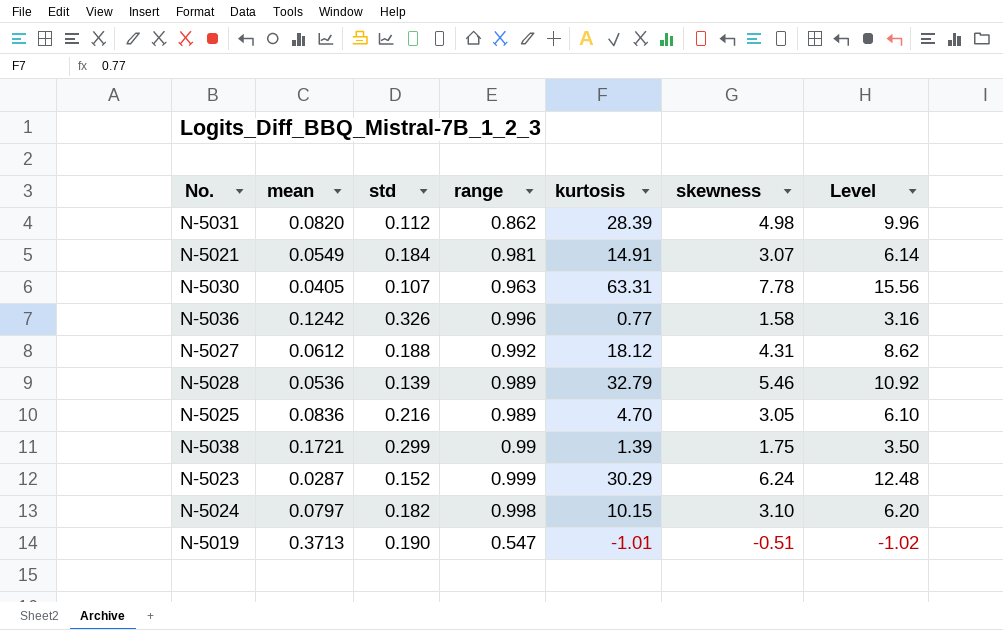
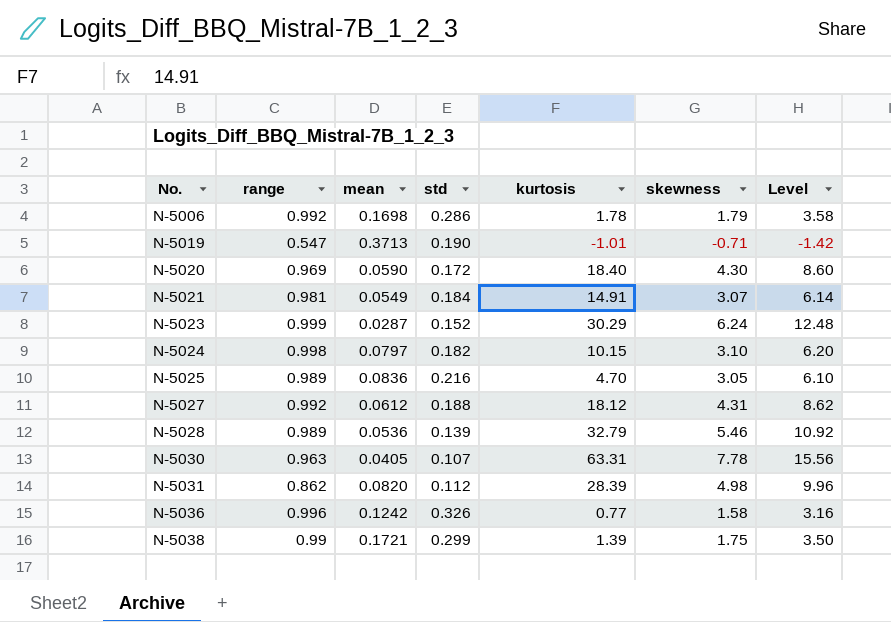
row order: none -> No. ascending
column range | position: 4 -> 2
row N-5006: none -> 0.992 | 0.1698 | 0.286 | 1.78 | 1.79 | 3.58
N-5019 | skewness: -0.51 -> -0.71
N-5019 | Level: -1.02 -> -1.42
row N-5020: none -> 0.969 | 0.0590 | 0.172 | 18.40 | 4.30 | 8.60

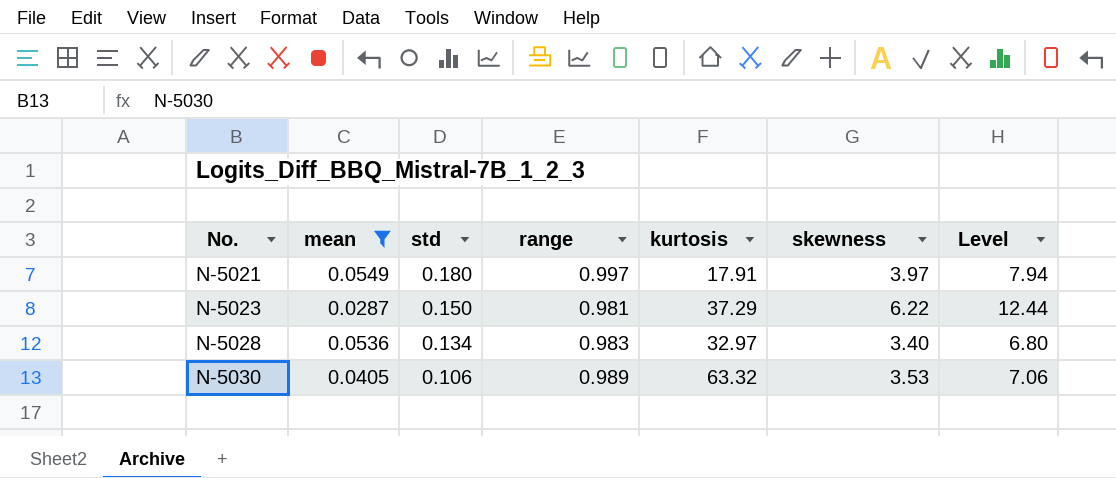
filter: none -> mean <= 0.0549
column range | position: 2 -> 4
N-5021 | std: 0.184 -> 0.180
N-5021 | range: 0.981 -> 0.997
N-5021 | kurtosis: 14.91 -> 17.91
N-5021 | skewness: 3.07 -> 3.97
N-5021 | Level: 6.14 -> 7.94
N-5023 | std: 0.152 -> 0.150
N-5023 | range: 0.999 -> 0.981
N-5023 | kurtosis: 30.29 -> 37.29
N-5023 | skewness: 6.24 -> 6.22
N-5023 | Level: 12.48 -> 12.44
N-5028 | std: 0.139 -> 0.134
N-5028 | range: 0.989 -> 0.983
N-5028 | kurtosis: 32.79 -> 32.97
N-5028 | skewness: 5.46 -> 3.40
N-5028 | Level: 10.92 -> 6.80
N-5030 | std: 0.107 -> 0.106
N-5030 | range: 0.963 -> 0.989
N-5030 | kurtosis: 63.31 -> 63.32
N-5030 | skewness: 7.78 -> 3.53
N-5030 | Level: 15.56 -> 7.06

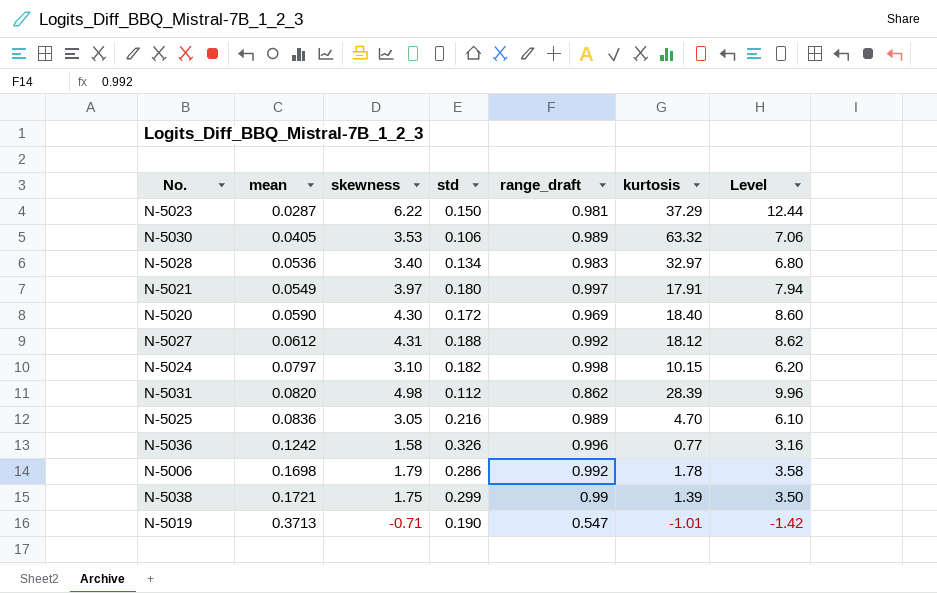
filter: mean <= 0.0549 -> none
row order: No. ascending -> mean ascending
column skewness | position: 6 -> 3
column name: range -> range_draft

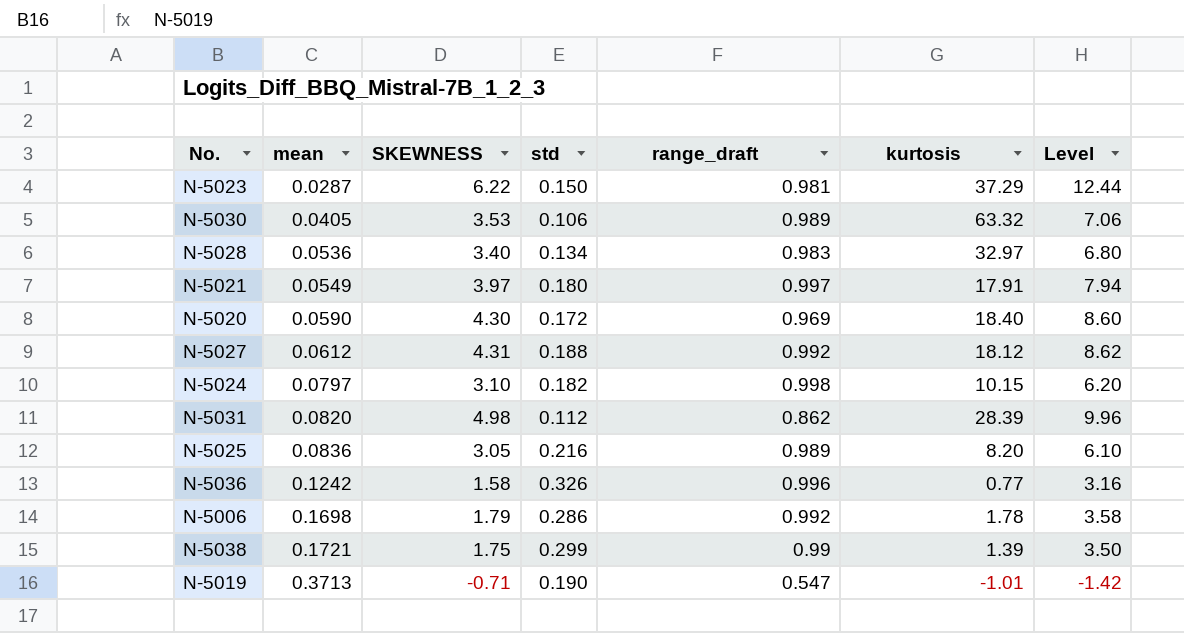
column name: skewness -> SKEWNESS
N-5025 | kurtosis: 4.70 -> 8.20

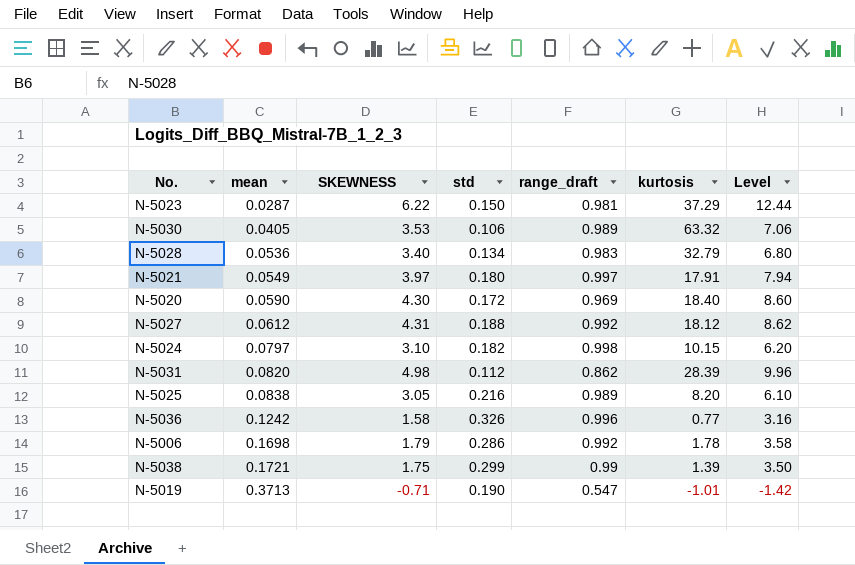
N-5028 | kurtosis: 32.97 -> 32.79
N-5025 | mean: 0.0836 -> 0.0838

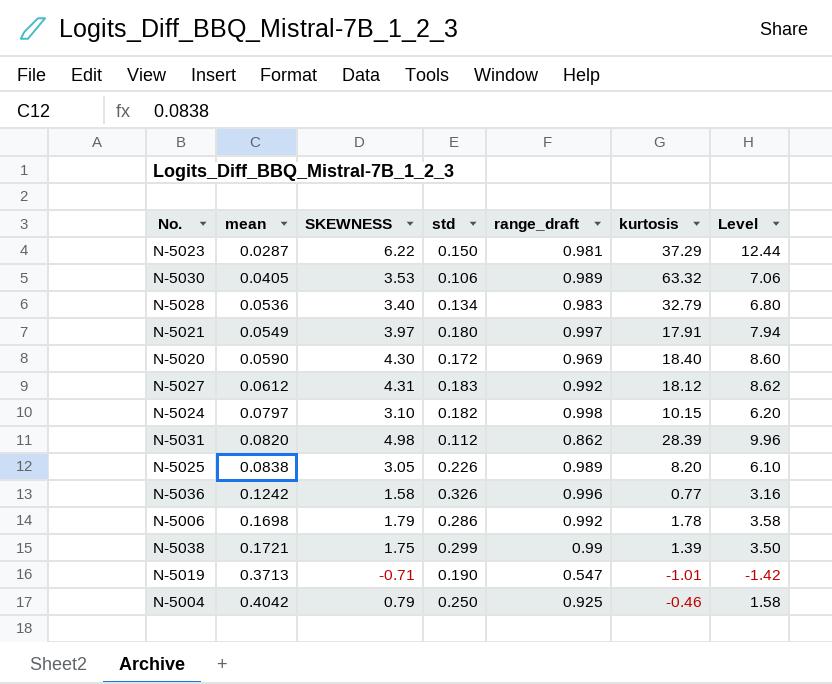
N-5027 | std: 0.188 -> 0.183
N-5025 | std: 0.216 -> 0.226
row N-5004: none -> 0.4042 | 0.79 | 0.250 | 0.925 | -0.46 | 1.58

